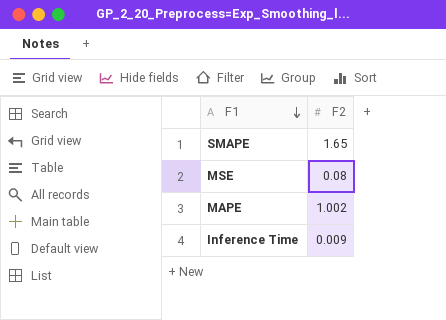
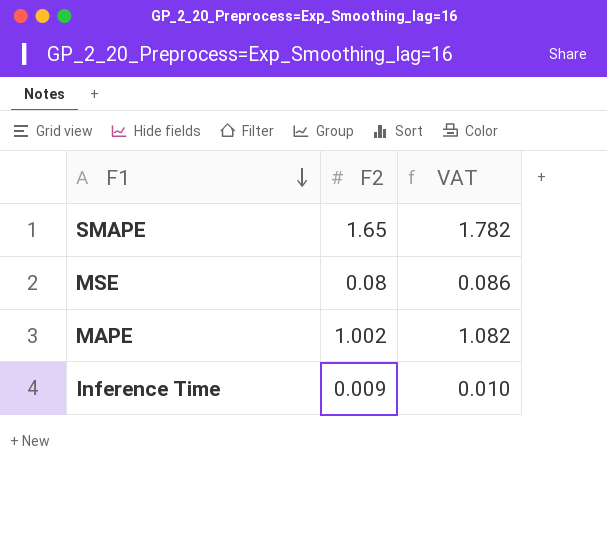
column VAT | formula: none -> [F2] * 1.08

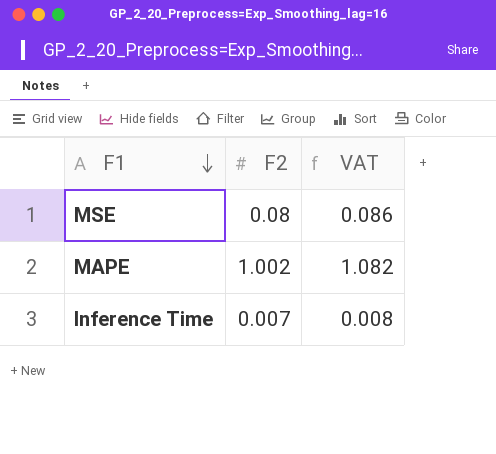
row SMAPE: 1.65 | 1.782 -> none
Inference Time | F2: 0.009 -> 0.007
Inference Time | VAT: 0.010 -> 0.008

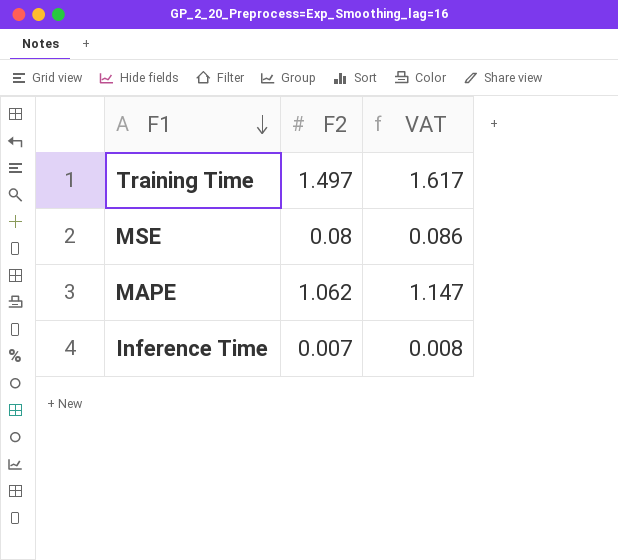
row Training Time: none -> 1.497 | 1.617
MAPE | F2: 1.002 -> 1.062
MAPE | VAT: 1.082 -> 1.147

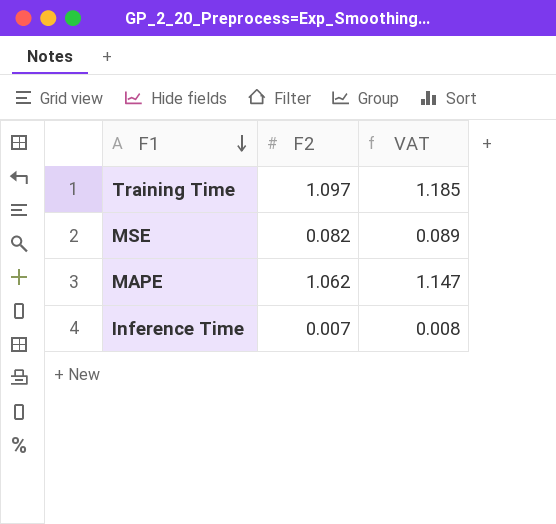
Training Time | F2: 1.497 -> 1.097
Training Time | VAT: 1.617 -> 1.185
MSE | F2: 0.08 -> 0.082
MSE | VAT: 0.086 -> 0.089

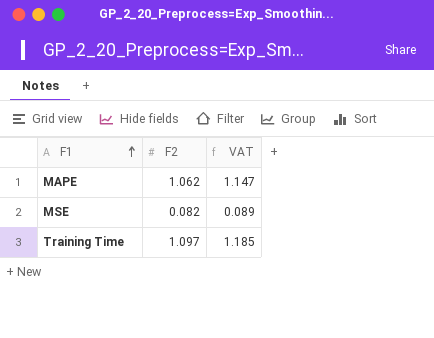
row order: F1 descending -> F1 ascending
row Inference Time: 0.007 | 0.008 -> none

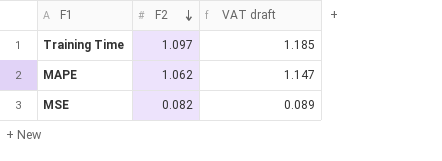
row order: F1 ascending -> F2 descending
column name: VAT -> VAT draft

